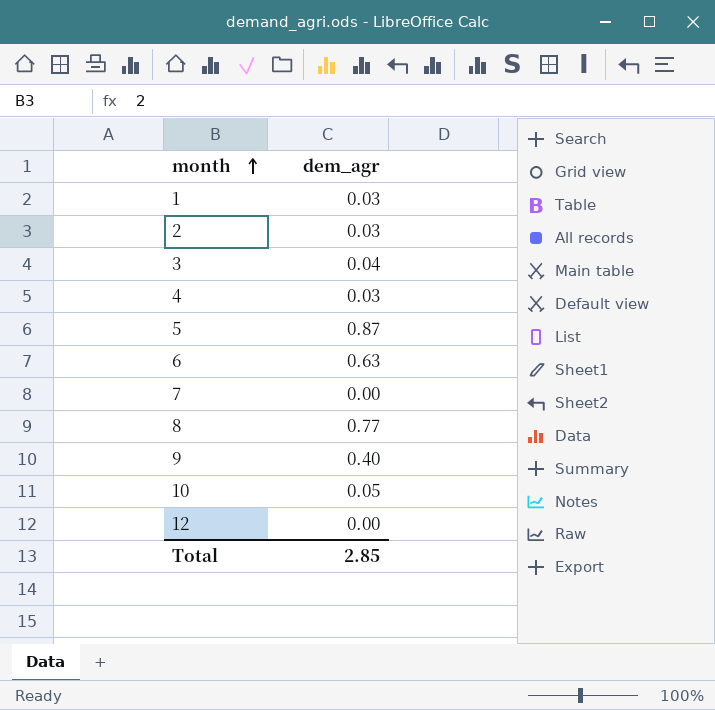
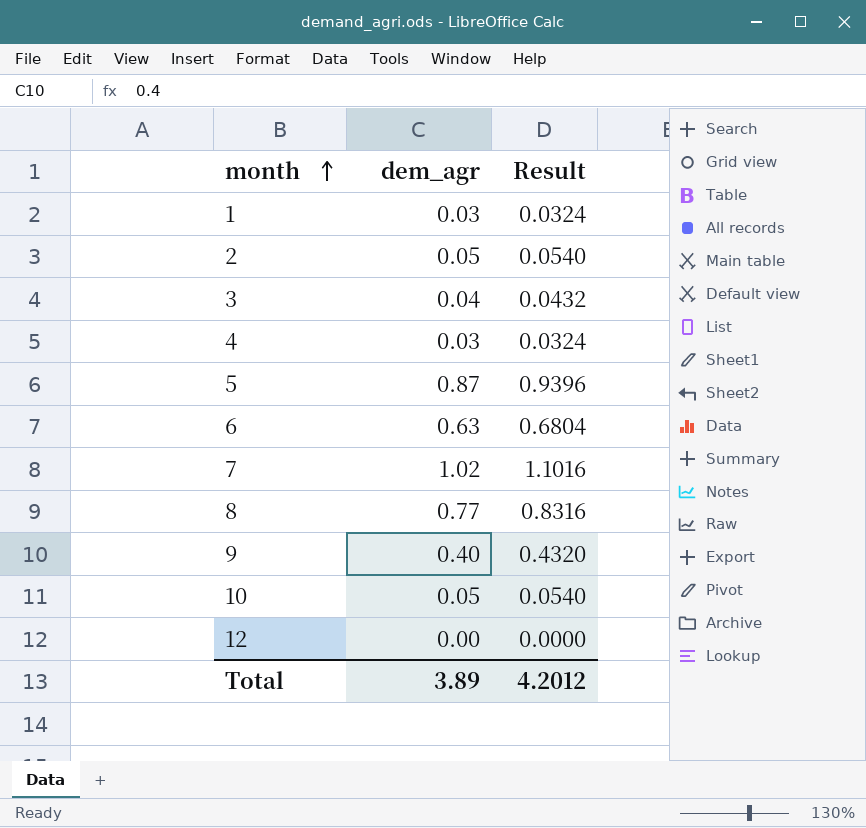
column Result | formula: none -> [dem_agr] * 1.08
2 | dem_agr: 0.03 -> 0.05
7 | dem_agr: 0.00 -> 1.02
Total | dem_agr: 2.85 -> 3.89

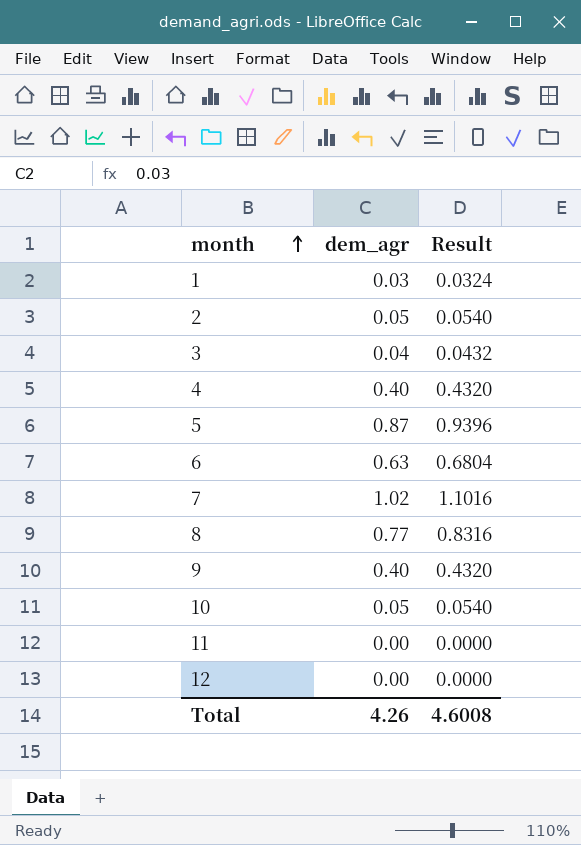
4 | dem_agr: 0.03 -> 0.40
4 | Result: 0.0324 -> 0.4320
row 11: none -> 0.00 | 0.0000
Total | dem_agr: 3.89 -> 4.26
Total | Result: 4.2012 -> 4.6008

